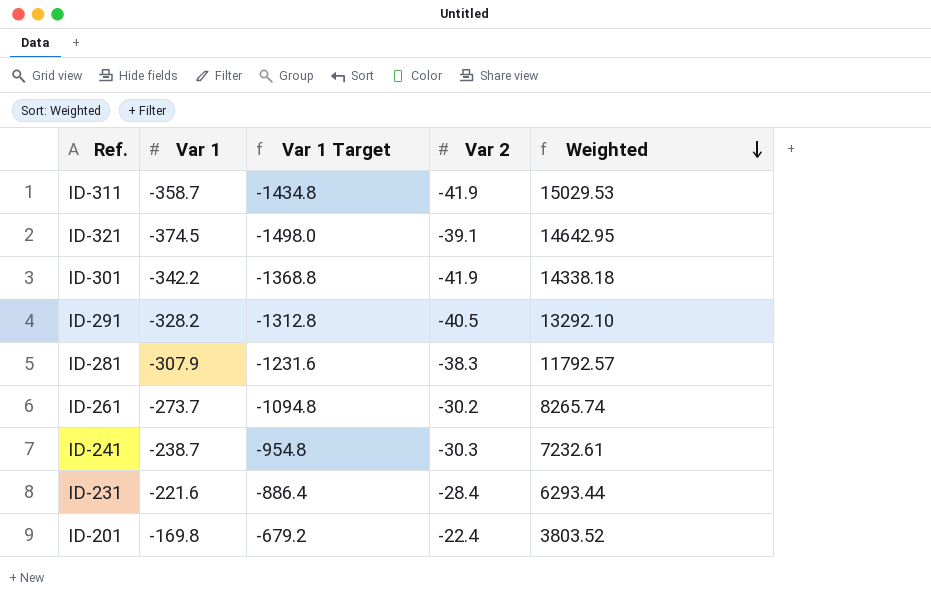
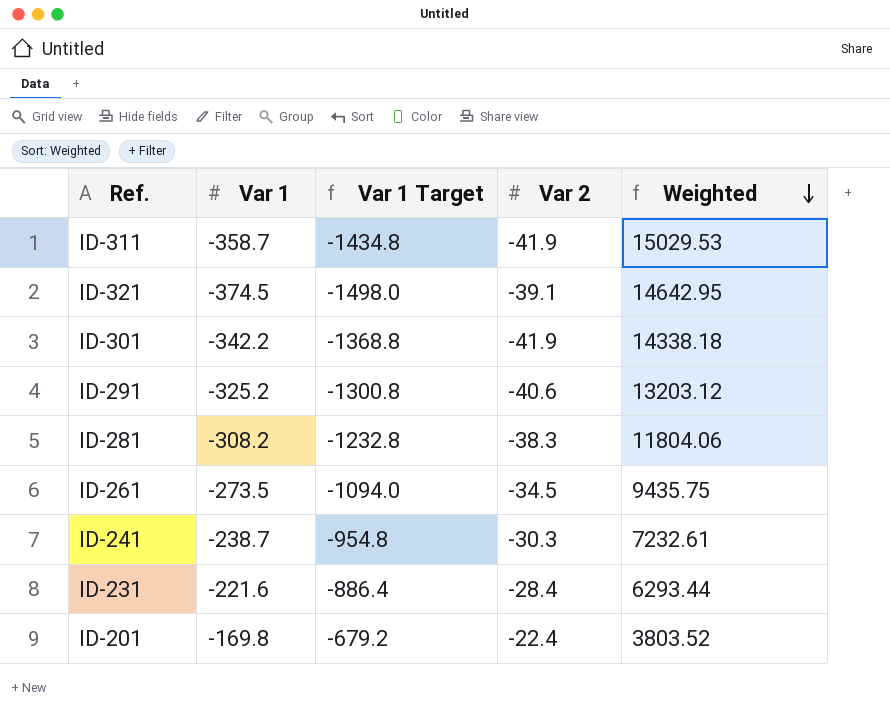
ID-291 | Var 1: -328.2 -> -325.2
ID-291 | Var 1 Target: -1312.8 -> -1300.8
ID-291 | Var 2: -40.5 -> -40.6
ID-291 | Weighted: 13292.10 -> 13203.12
ID-281 | Var 1: -307.9 -> -308.2
ID-281 | Var 1 Target: -1231.6 -> -1232.8
ID-281 | Weighted: 11792.57 -> 11804.06
ID-261 | Var 1: -273.7 -> -273.5
ID-261 | Var 1 Target: -1094.8 -> -1094.0
ID-261 | Var 2: -30.2 -> -34.5
ID-261 | Weighted: 8265.74 -> 9435.75

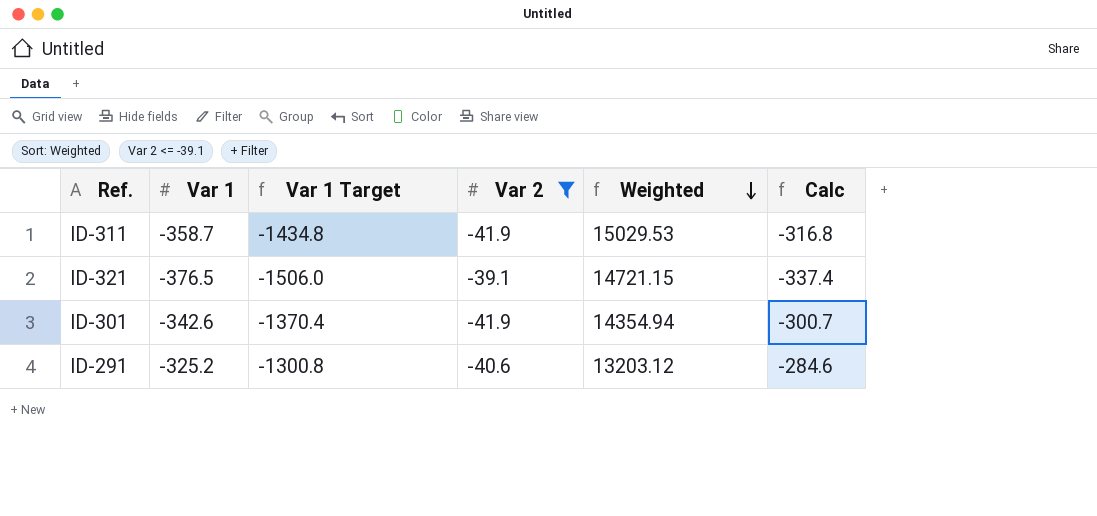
filter: none -> Var 2 <= -39.1
column Calc | formula: none -> [Var 1] - [Var 2]
ID-321 | Var 1: -374.5 -> -376.5
ID-321 | Var 1 Target: -1498.0 -> -1506.0
ID-321 | Weighted: 14642.95 -> 14721.15
ID-301 | Var 1: -342.2 -> -342.6
ID-301 | Var 1 Target: -1368.8 -> -1370.4
ID-301 | Weighted: 14338.18 -> 14354.94

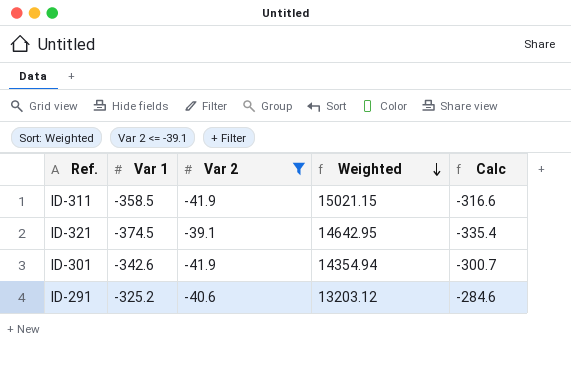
column Var 1 Target | formula: [Var 1] * 4 -> none
ID-311 | Var 1: -358.7 -> -358.5
ID-311 | Weighted: 15029.53 -> 15021.15
ID-311 | Calc: -316.8 -> -316.6
ID-321 | Var 1: -376.5 -> -374.5
ID-321 | Weighted: 14721.15 -> 14642.95
ID-321 | Calc: -337.4 -> -335.4

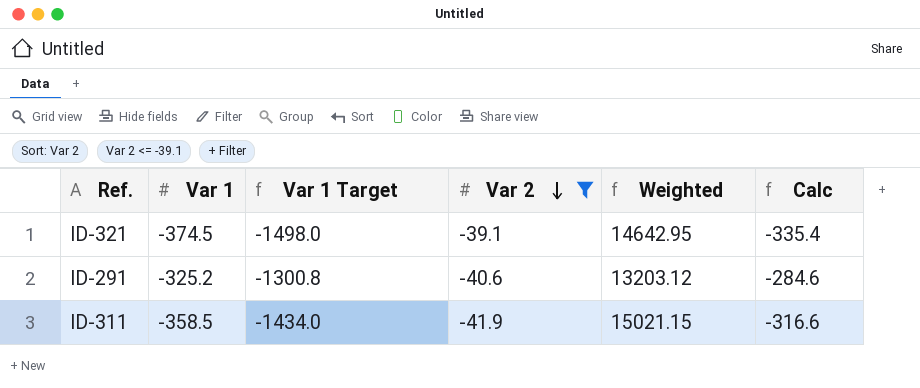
row order: Weighted descending -> Var 2 descending
column Var 1 Target | formula: none -> [Var 1] * 4
row ID-301: -342.6 | -41.9 | 14354.94 | -300.7 -> none

